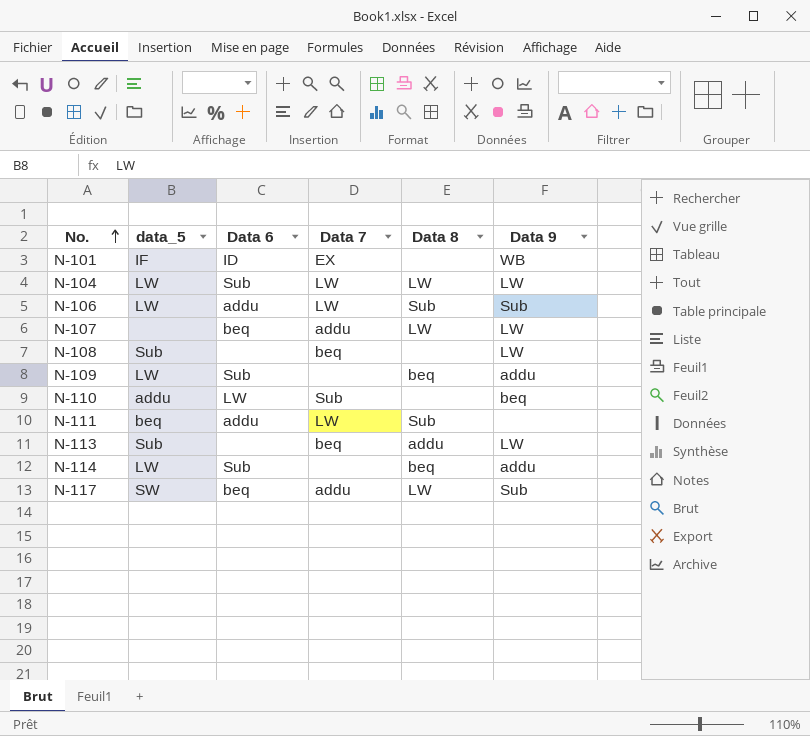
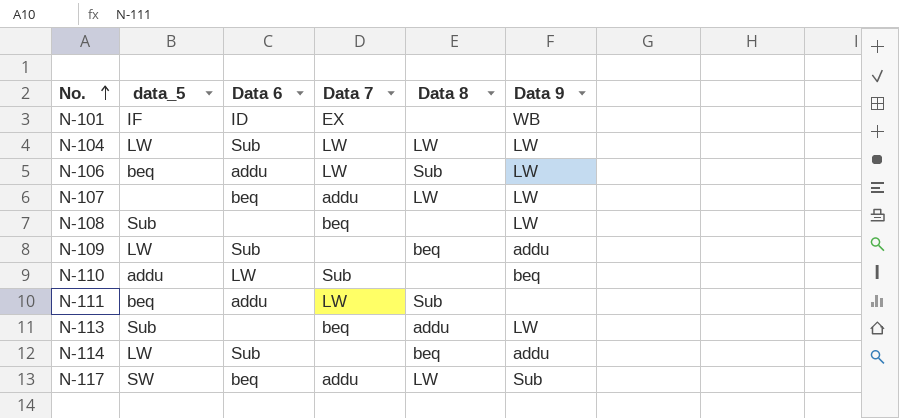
N-106 | data_5: LW -> beq
N-106 | Data 9: Sub -> LW

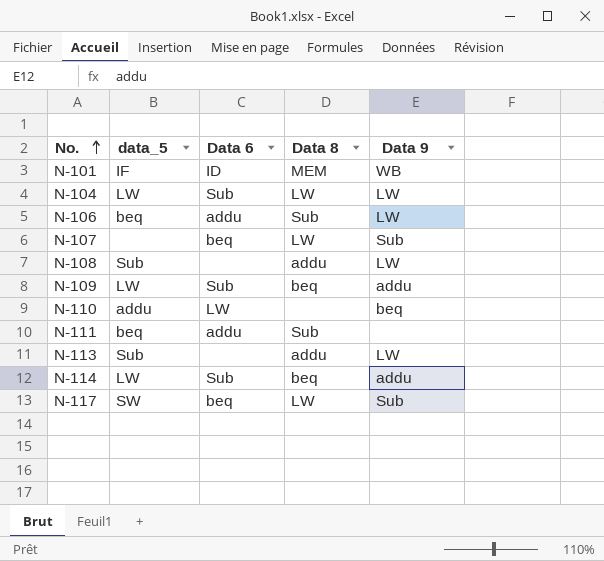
column Data 7 | position: 4 -> none
N-101 | Data 8: none -> MEM
N-107 | Data 9: LW -> Sub
N-108 | Data 8: none -> addu

